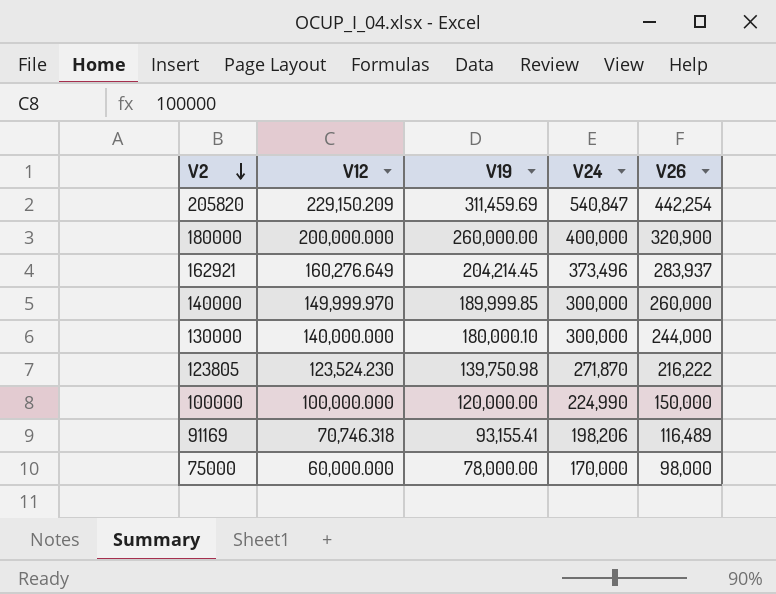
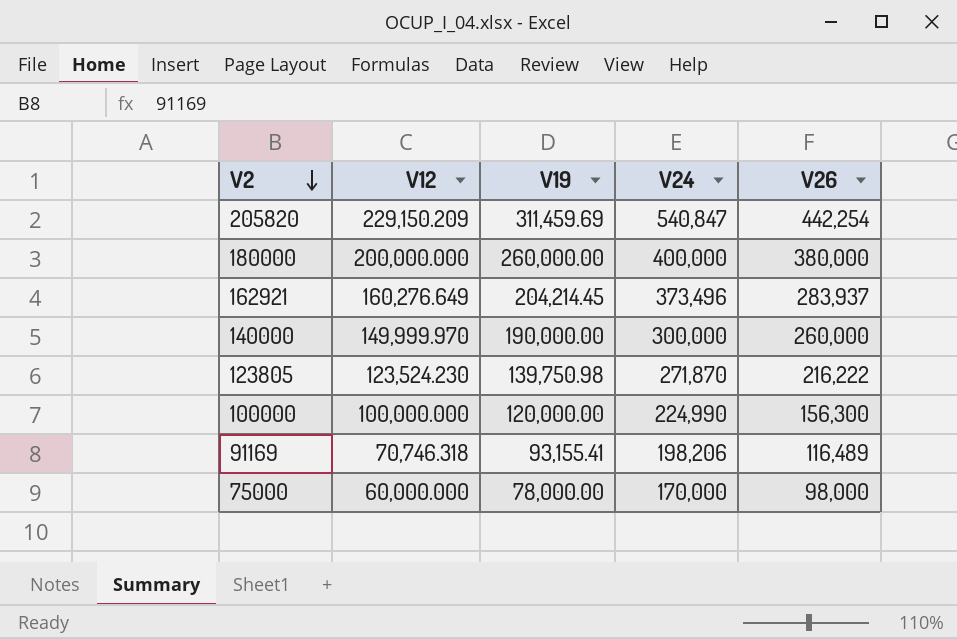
row 130000: 140,000.000 | 180,000.10 | 300,000 | 244,000 -> none
180000 | V26: 320,900 -> 380,000
140000 | V19: 189,999.85 -> 190,000.00
100000 | V26: 150,000 -> 156,300

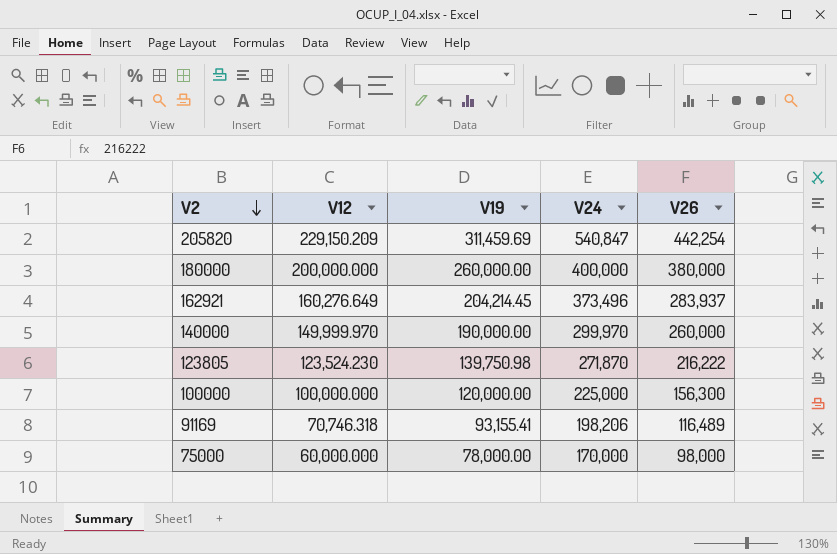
140000 | V24: 300,000 -> 299,970
100000 | V24: 224,990 -> 225,000

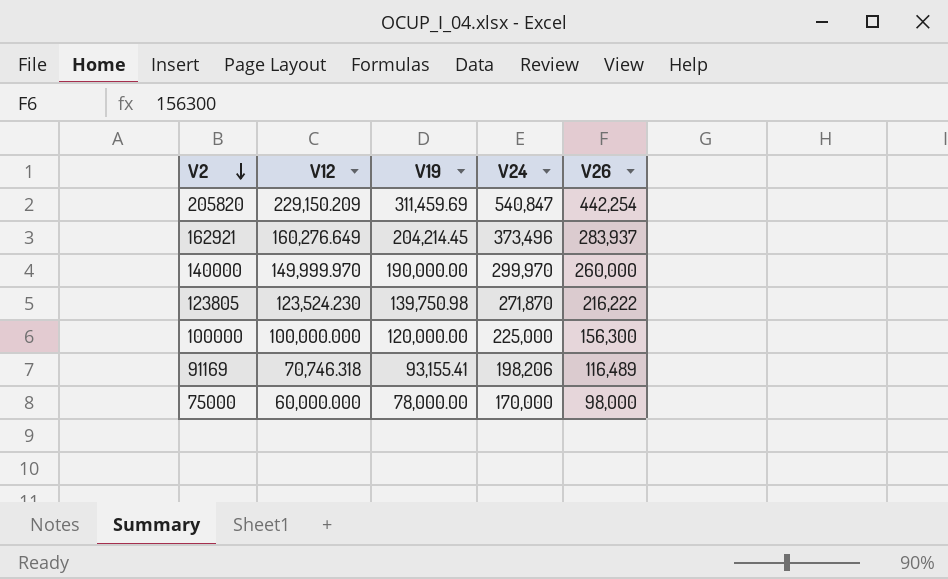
row 180000: 200,000.000 | 260,000.00 | 400,000 | 380,000 -> none

